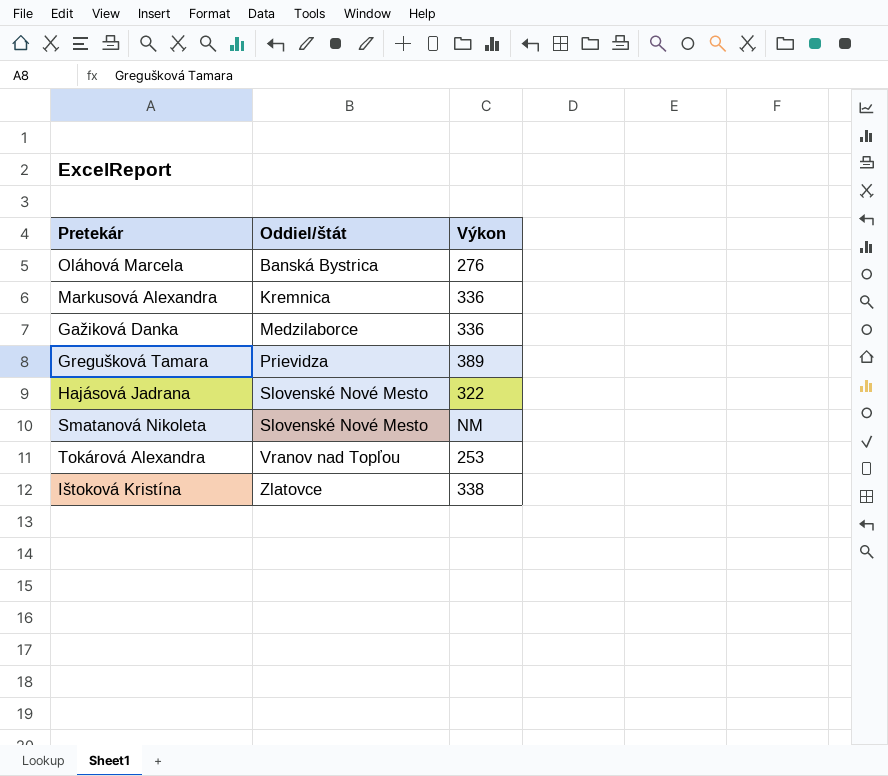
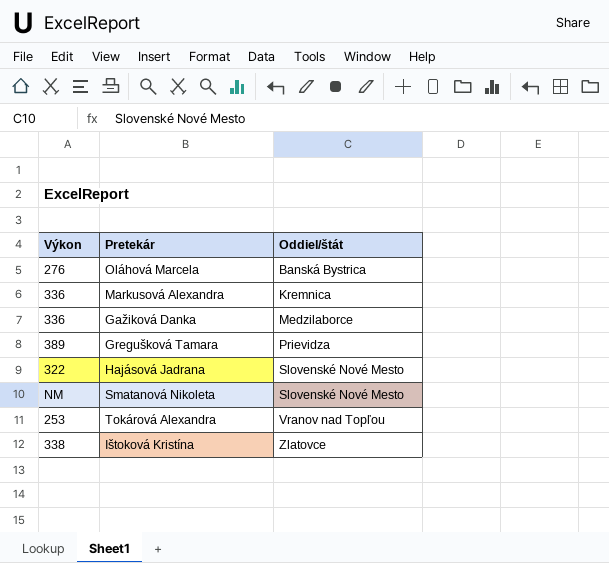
column Výkon | position: 3 -> 1

